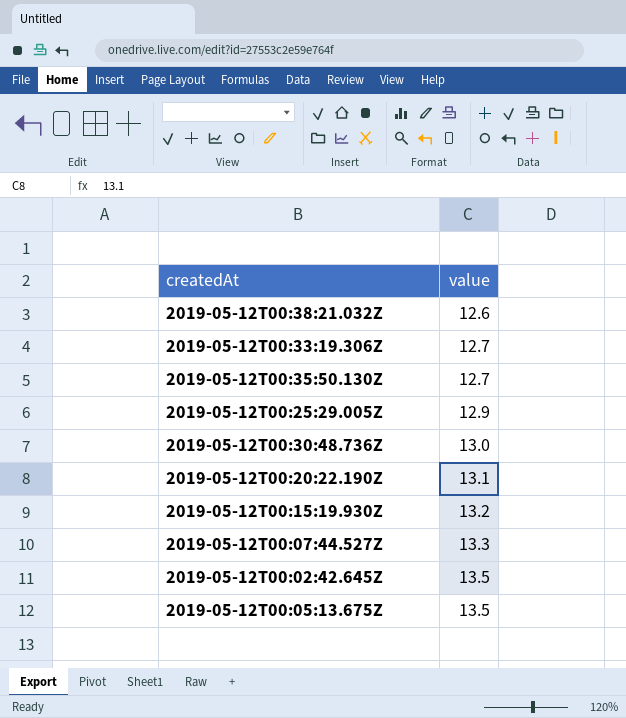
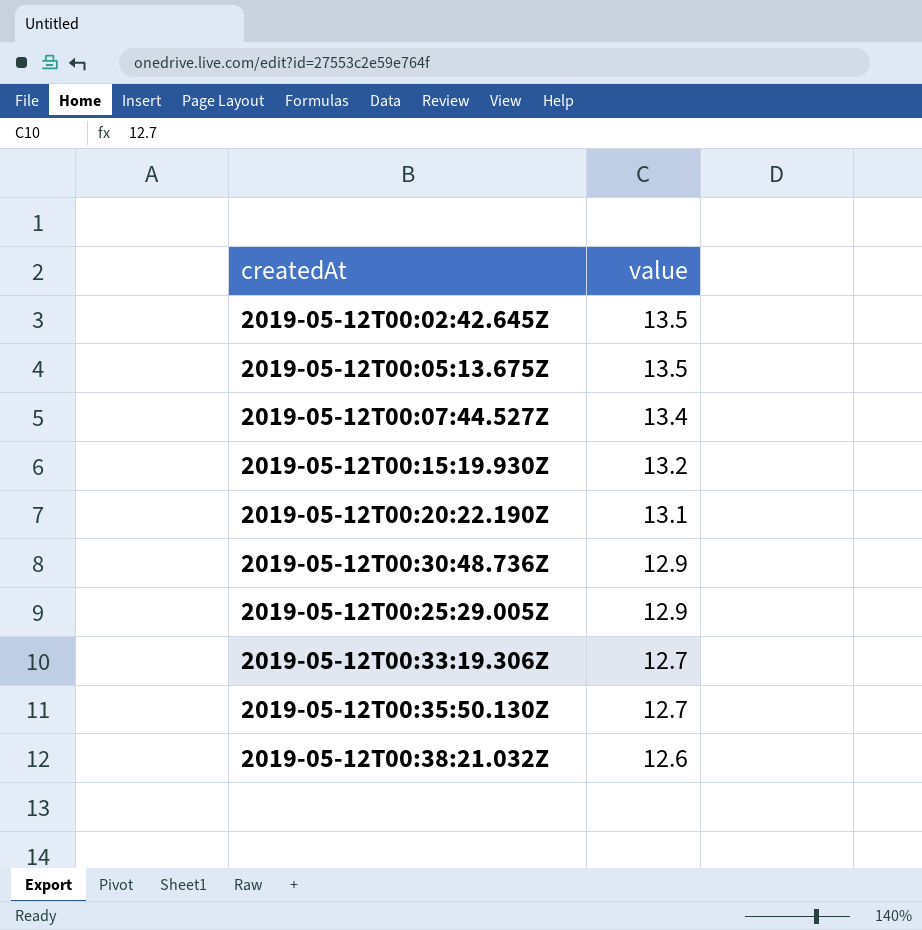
row order: value ascending -> value descending
2019-05-12T00:07:44.527Z | value: 13.3 -> 13.4
2019-05-12T00:30:48.736Z | value: 13.0 -> 12.9

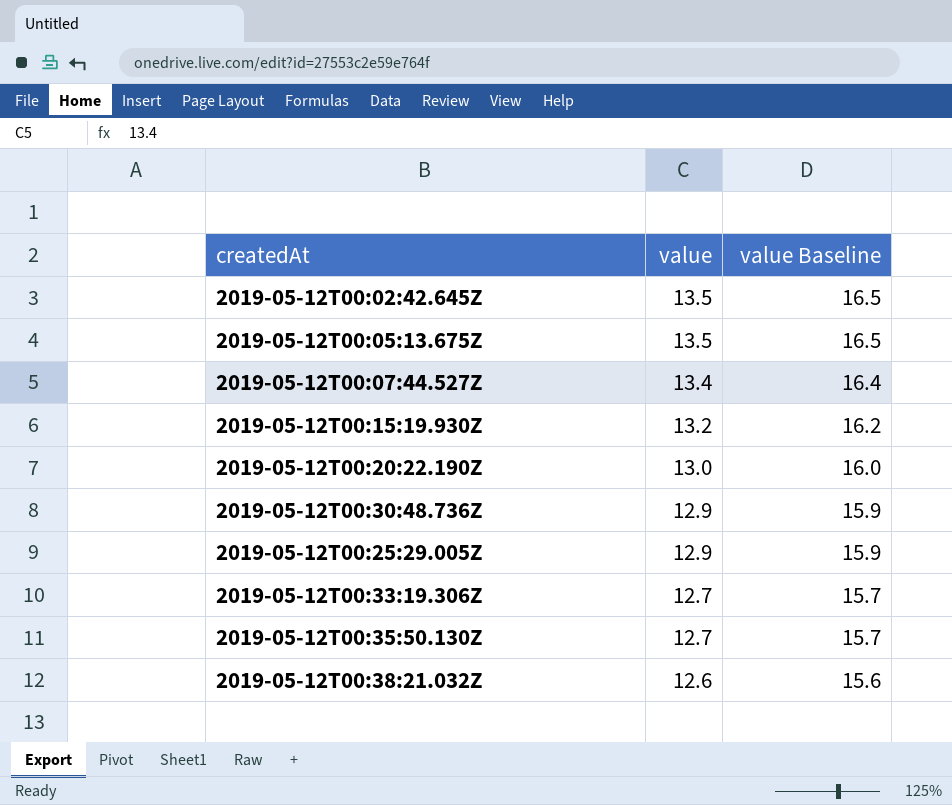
column value Baseline | formula: none -> [value] + 3
2019-05-12T00:20:22.190Z | value: 13.1 -> 13.0

